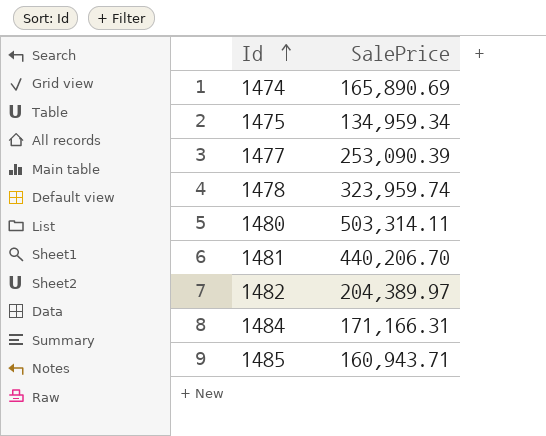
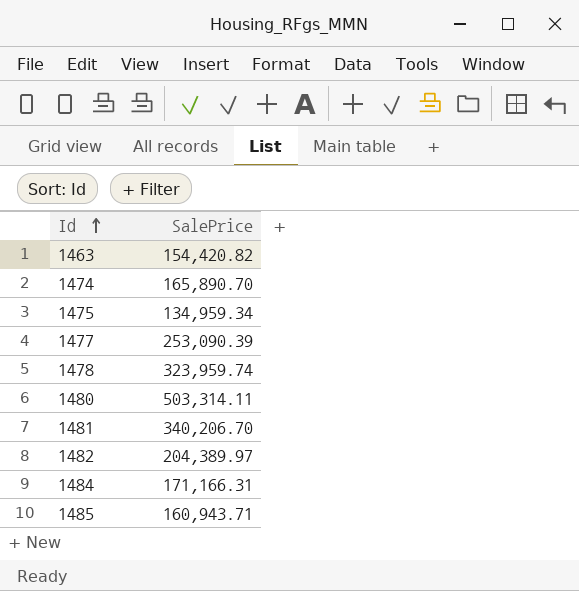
row 1463: none -> 154,420.82
1474 | SalePrice: 165,890.69 -> 165,890.70
1481 | SalePrice: 440,206.70 -> 340,206.70

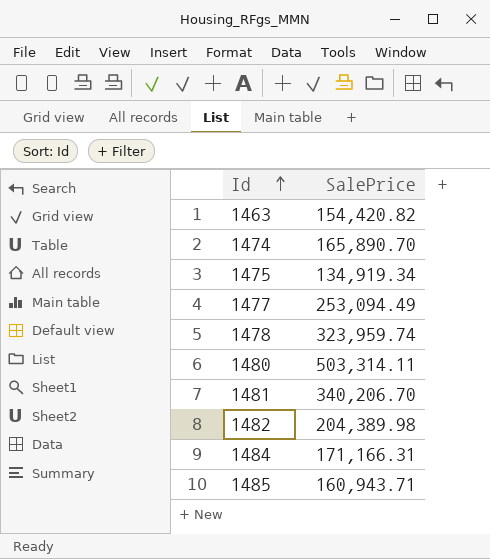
1475 | SalePrice: 134,959.34 -> 134,919.34
1477 | SalePrice: 253,090.39 -> 253,094.49
1482 | SalePrice: 204,389.97 -> 204,389.98

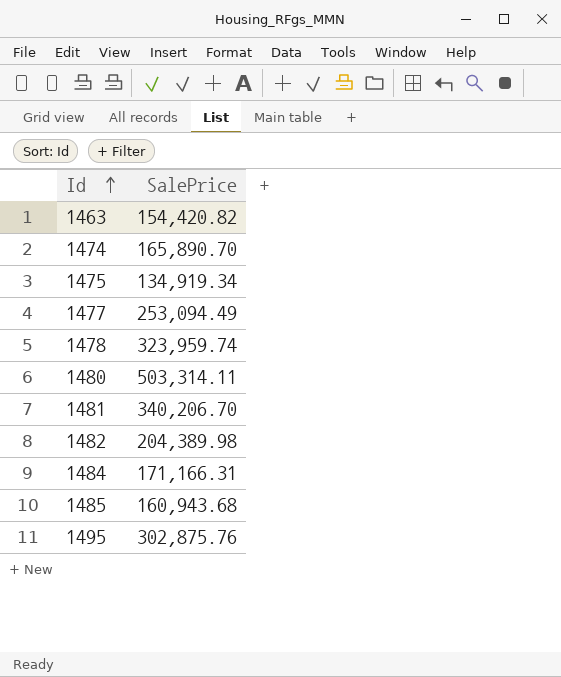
1485 | SalePrice: 160,943.71 -> 160,943.68
row 1495: none -> 302,875.76

